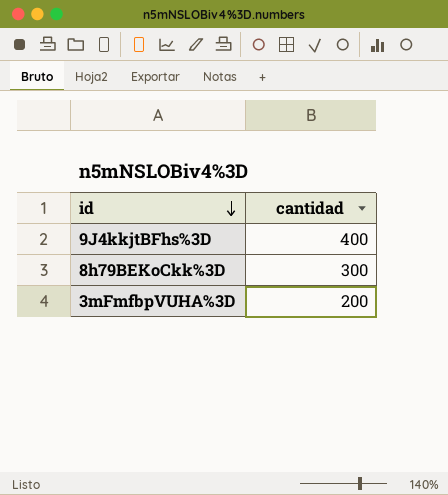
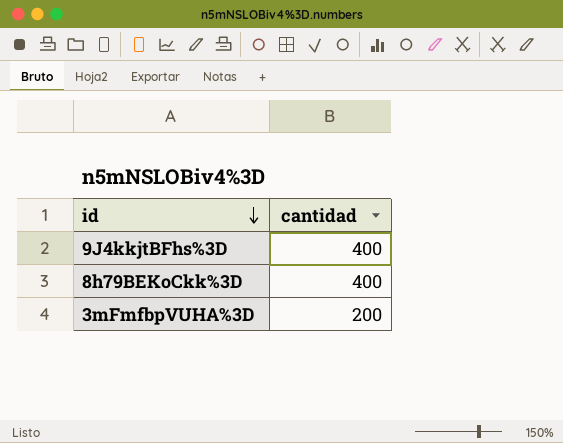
8h79BEKoCkk%3D | cantidad: 300 -> 400

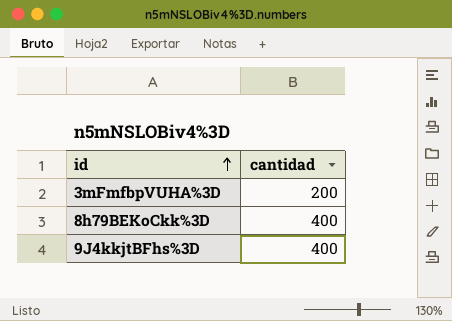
row order: id descending -> id ascending

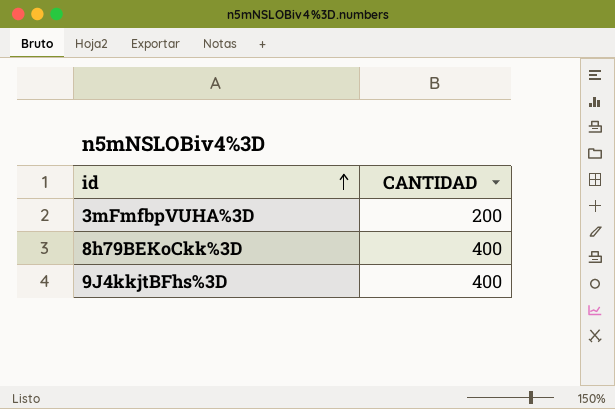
column name: cantidad -> CANTIDAD

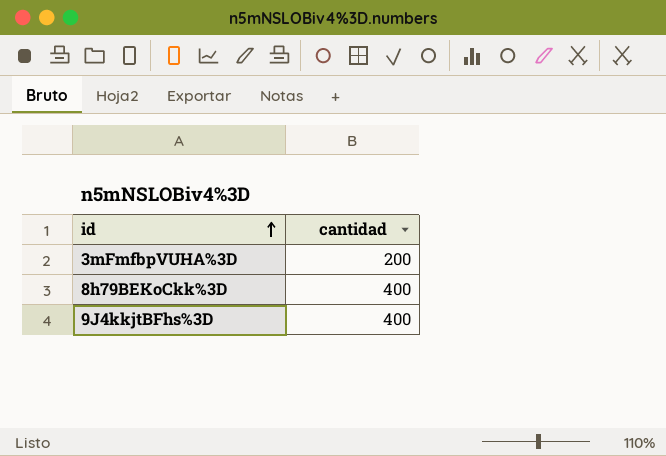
column name: CANTIDAD -> cantidad

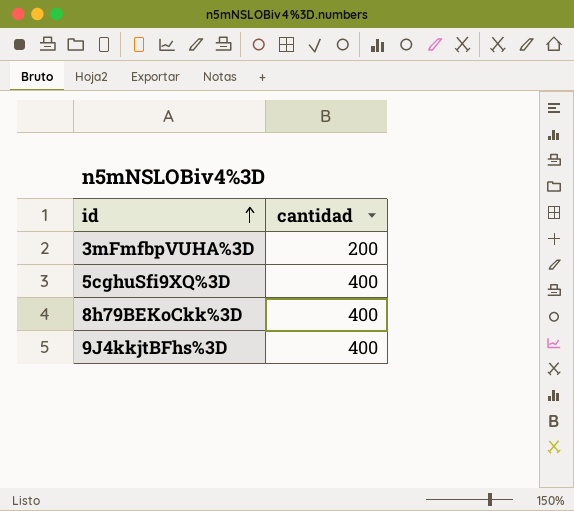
row 5cghuSfi9XQ%3D: none -> 400

